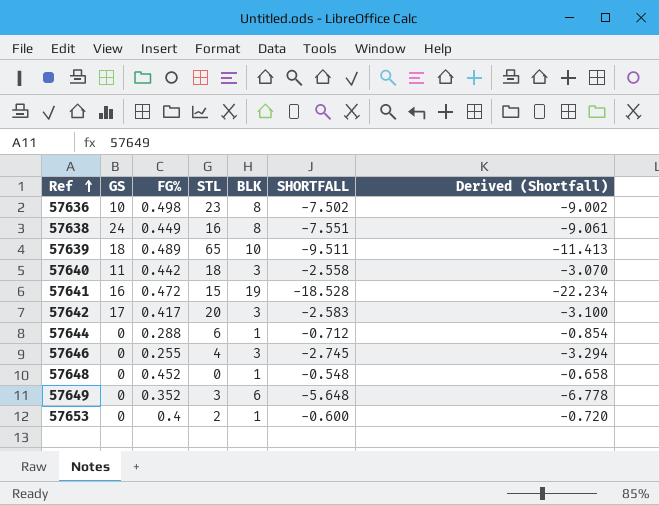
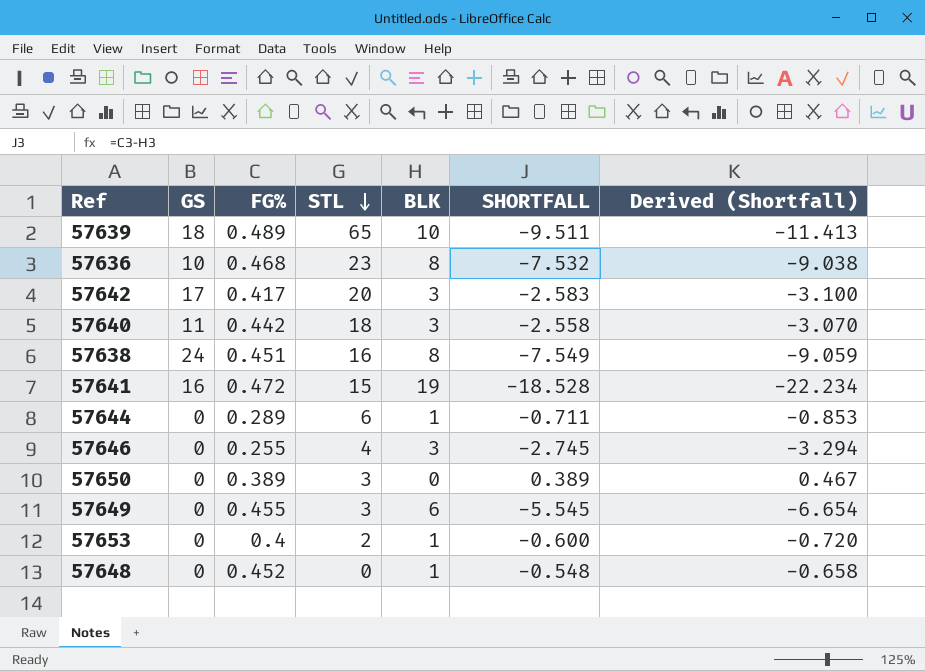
row order: Ref ascending -> STL descending
57636 | FG%: 0.498 -> 0.468
57636 | SHORTFALL: -7.502 -> -7.532
57636 | Derived (Shortfall): -9.002 -> -9.038
57638 | FG%: 0.449 -> 0.451
57638 | SHORTFALL: -7.551 -> -7.549
57638 | Derived (Shortfall): -9.061 -> -9.059
57644 | FG%: 0.288 -> 0.289
57644 | SHORTFALL: -0.712 -> -0.711
57644 | Derived (Shortfall): -0.854 -> -0.853
row 57650: none -> 0 | 0.389 | 3 | 0 | 0.389 | 0.467
57649 | FG%: 0.352 -> 0.455
57649 | SHORTFALL: -5.648 -> -5.545
57649 | Derived (Shortfall): -6.778 -> -6.654

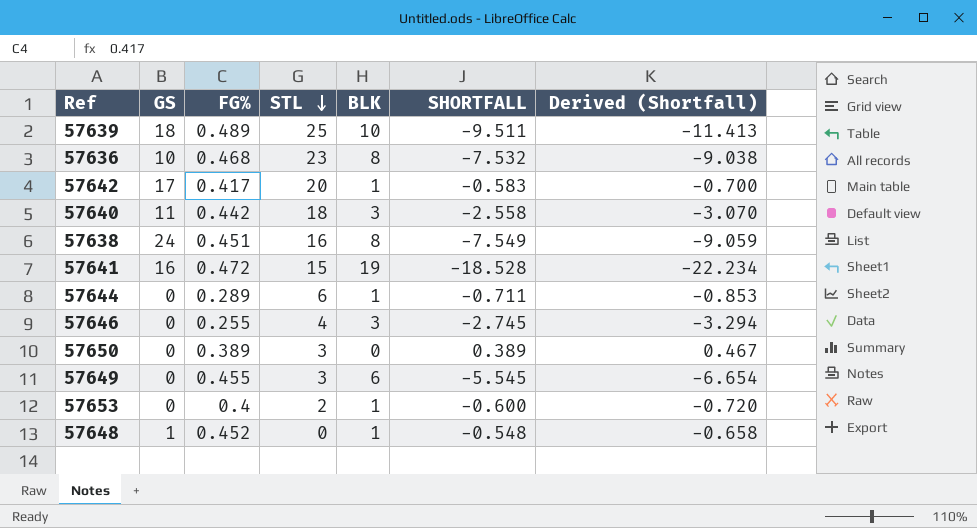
57639 | STL: 65 -> 25
57642 | BLK: 3 -> 1
57642 | SHORTFALL: -2.583 -> -0.583
57642 | Derived (Shortfall): -3.100 -> -0.700
57648 | GS: 0 -> 1

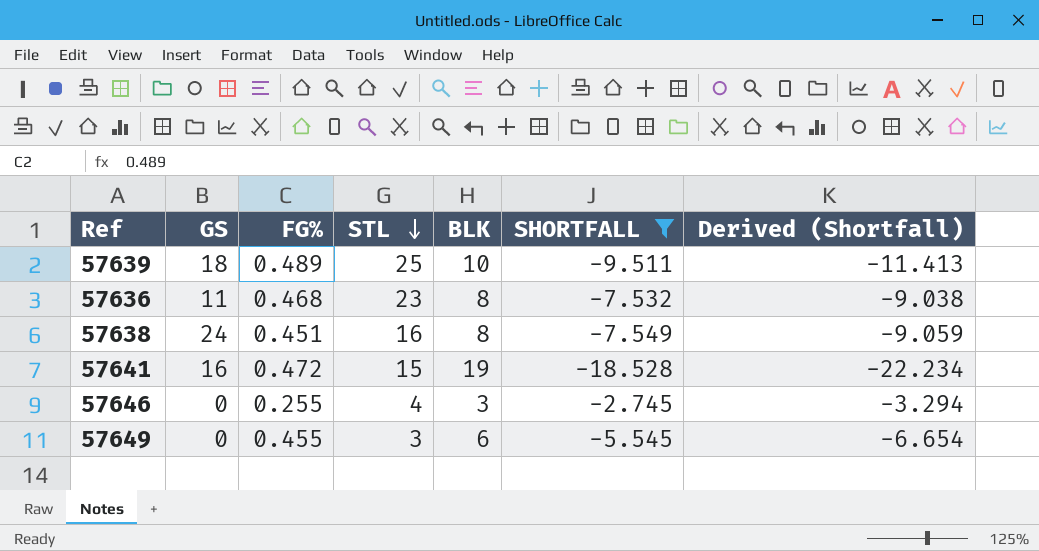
filter: none -> SHORTFALL <= -2.745
57636 | GS: 10 -> 11

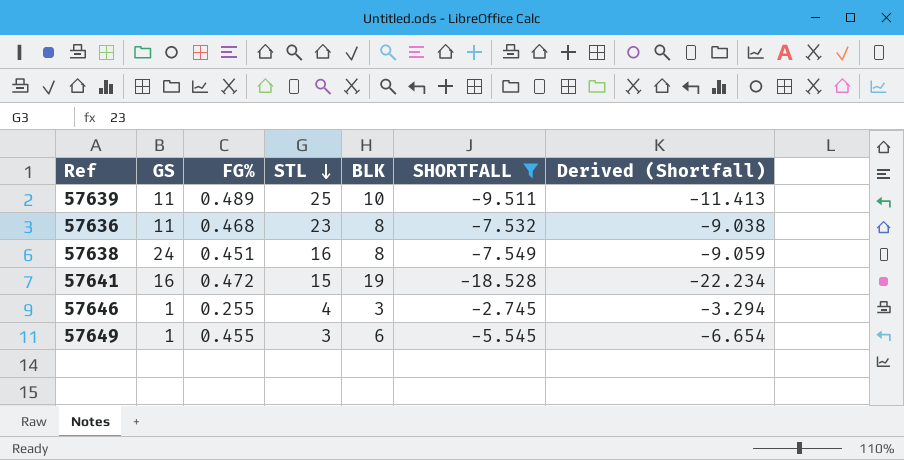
57639 | GS: 18 -> 11
57646 | GS: 0 -> 1
57649 | GS: 0 -> 1

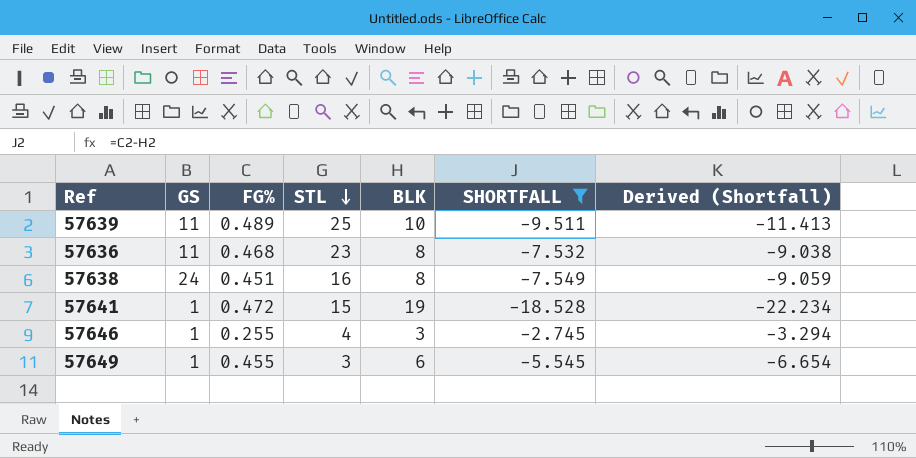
57641 | GS: 16 -> 1

